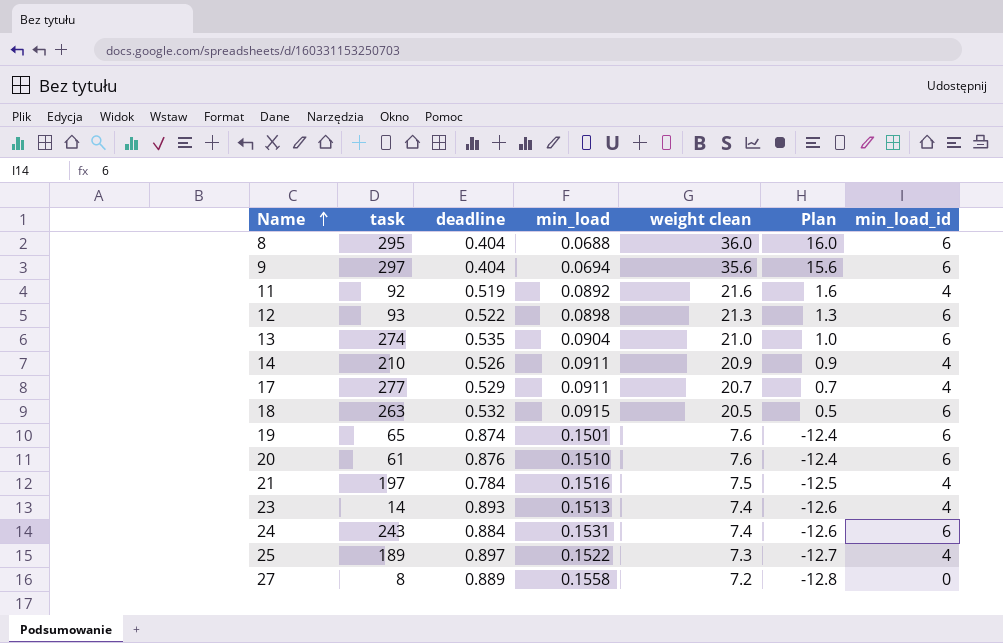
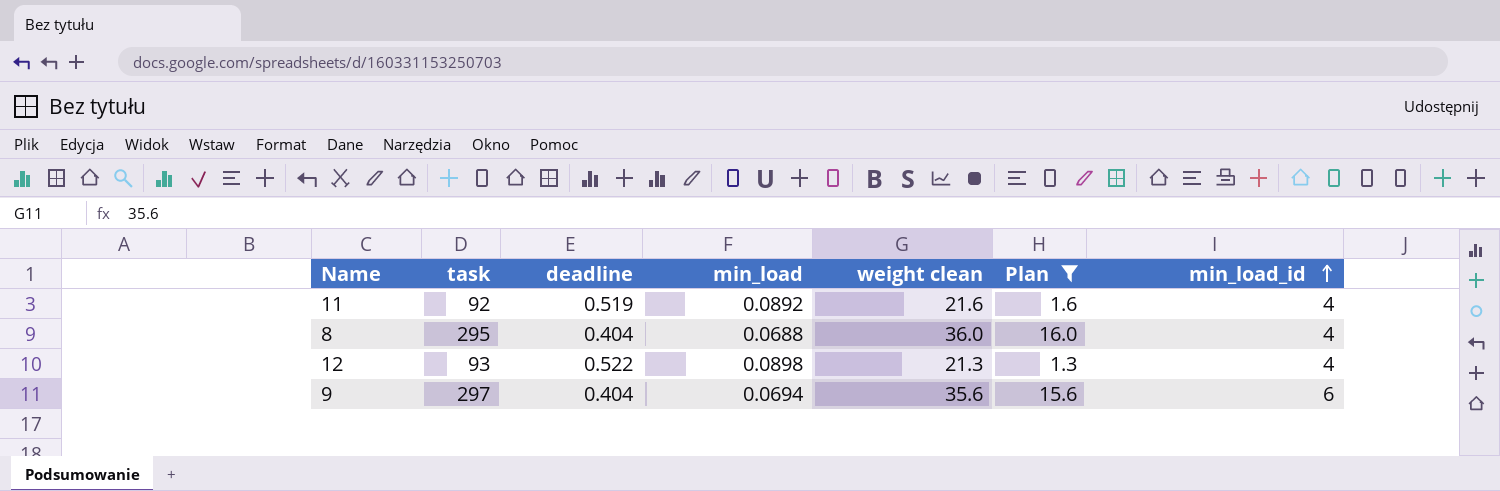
filter: none -> Plan >= 1.3
row order: Name ascending -> min_load_id ascending
8 | min_load_id: 6 -> 4
12 | min_load_id: 6 -> 4

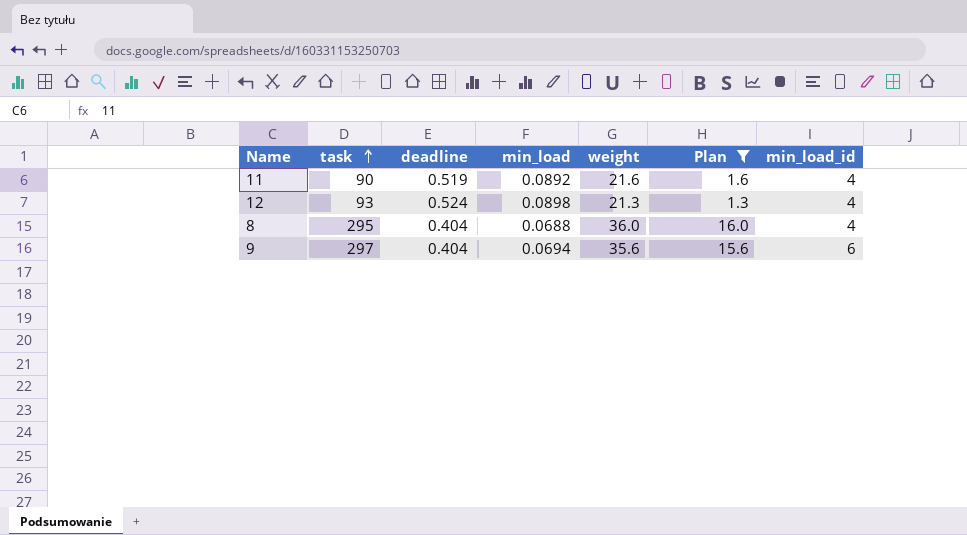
row order: min_load_id ascending -> task ascending
column name: weight clean -> weight
11 | task: 92 -> 90
12 | deadline: 0.522 -> 0.524

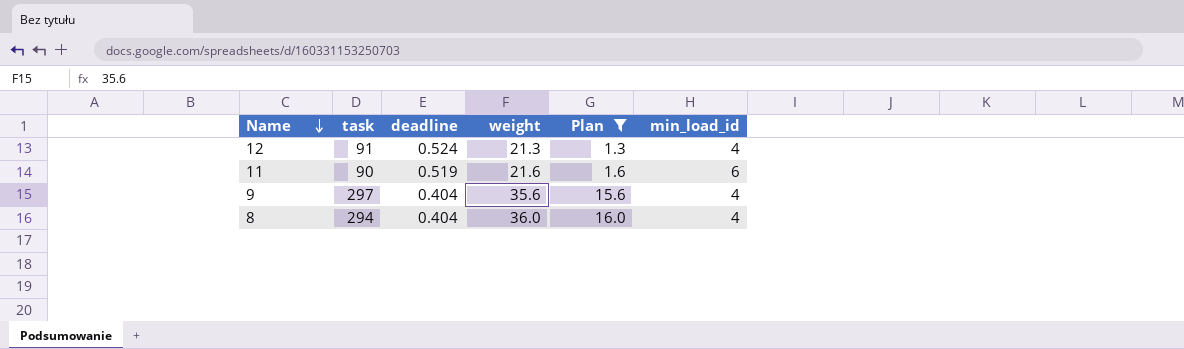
row order: task ascending -> Name descending
column min_load | position: 4 -> none
12 | task: 93 -> 91
11 | min_load_id: 4 -> 6
9 | min_load_id: 6 -> 4
8 | task: 295 -> 294

